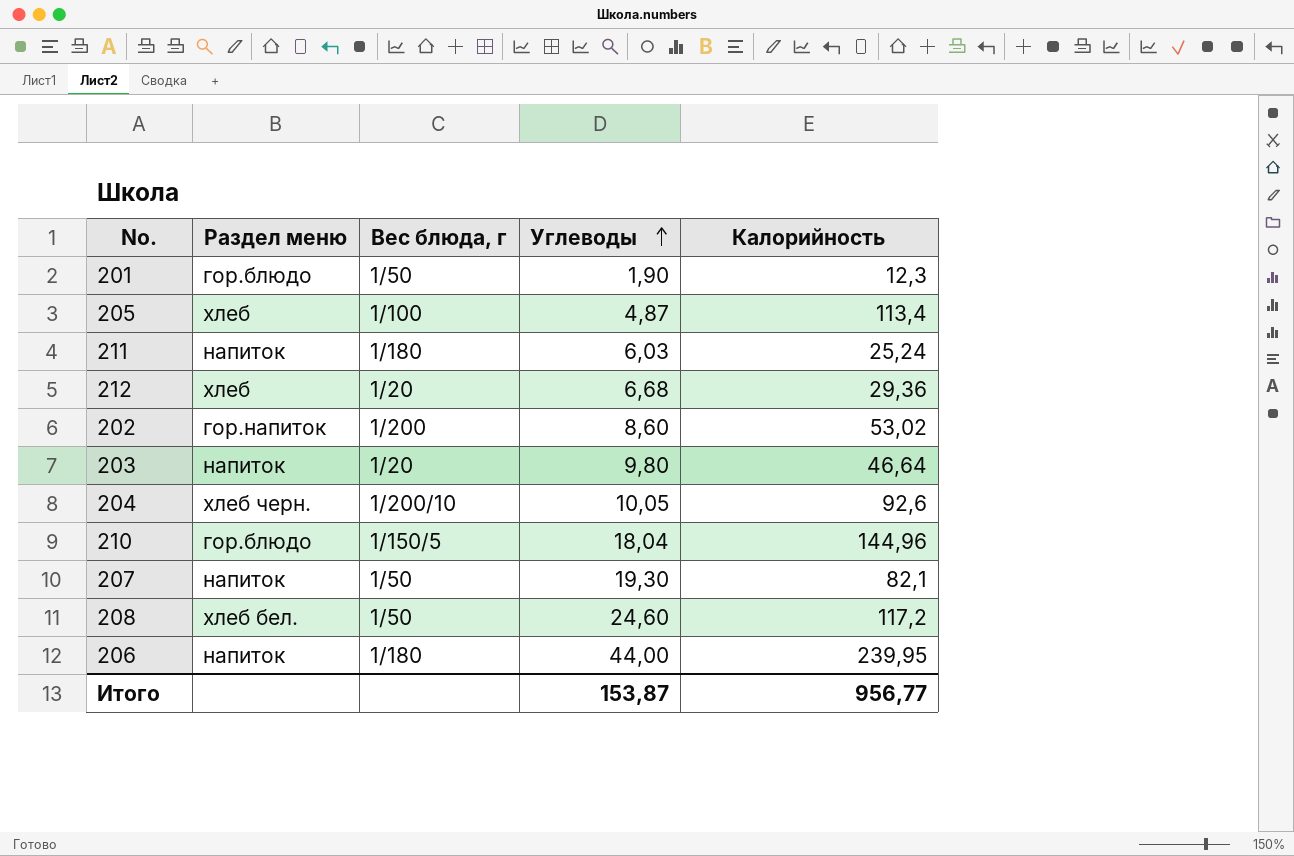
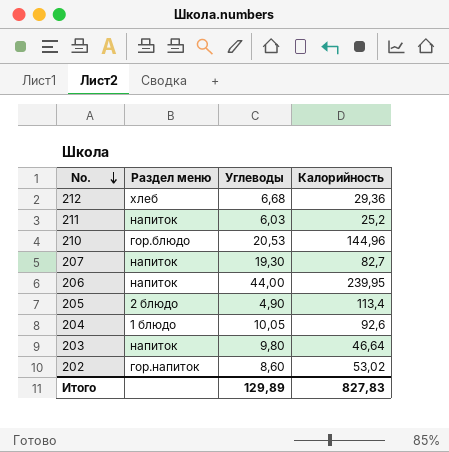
row order: Углеводы ascending -> No. descending
column Вес блюда, г | position: 3 -> none
row 201: гор.блюдо | 1/50 | 1,90 | 12,3 -> none
row 208: хлеб бел. | 1/50 | 24,60 | 117,2 -> none
211 | Калорийность: 25,24 -> 25,2
210 | Углеводы: 18,04 -> 20,53
207 | Калорийность: 82,1 -> 82,7
205 | Раздел меню: хлеб -> 2 блюдо
205 | Углеводы: 4,87 -> 4,90
204 | Раздел меню: хлеб черн. -> 1 блюдо
Итого | Углеводы: 153,87 -> 129,89
Итого | Калорийность: 956,77 -> 827,83

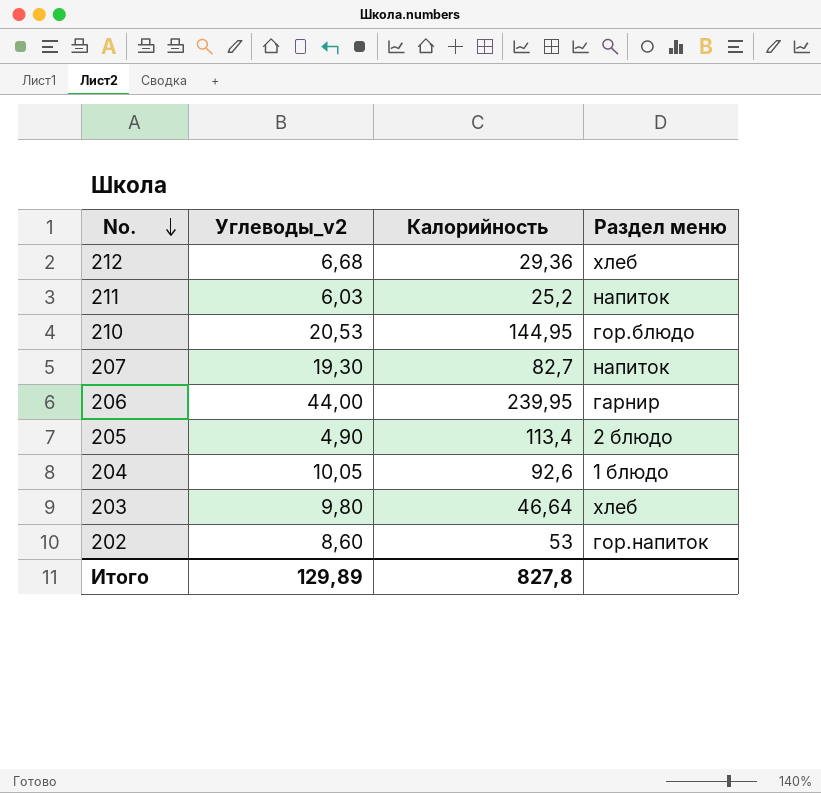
column name: Углеводы -> Углеводы_v2
column Раздел меню | position: 2 -> 4
210 | Калорийность: 144,96 -> 144,95
206 | Раздел меню: напиток -> гарнир
203 | Раздел меню: напиток -> хлеб
202 | Калорийность: 53,02 -> 53
Итого | Калорийность: 827,83 -> 827,8

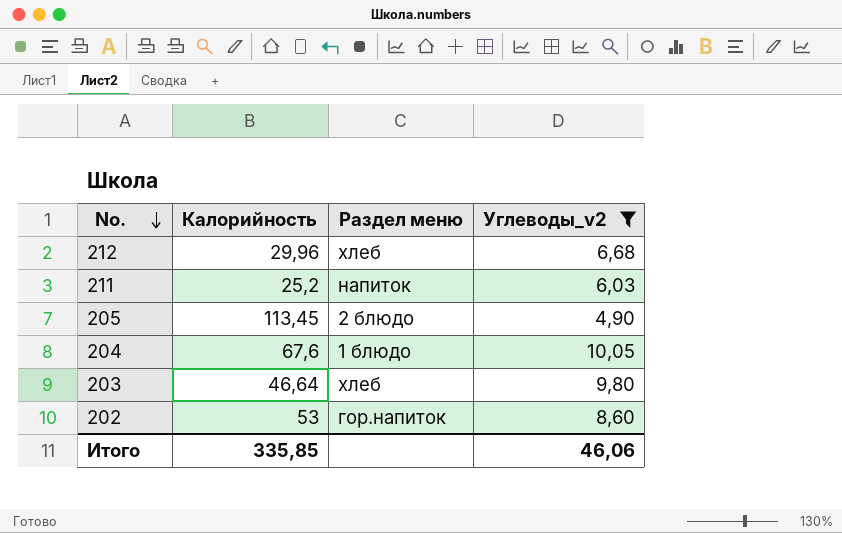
filter: none -> Углеводы_v2 <= 10,05
column Углеводы_v2 | position: 2 -> 4
212 | Калорийность: 29,36 -> 29,96
205 | Калорийность: 113,4 -> 113,45
204 | Калорийность: 92,6 -> 67,6
Итого | Калорийность: 827,8 -> 335,85
Итого | Углеводы_v2: 129,89 -> 46,06

